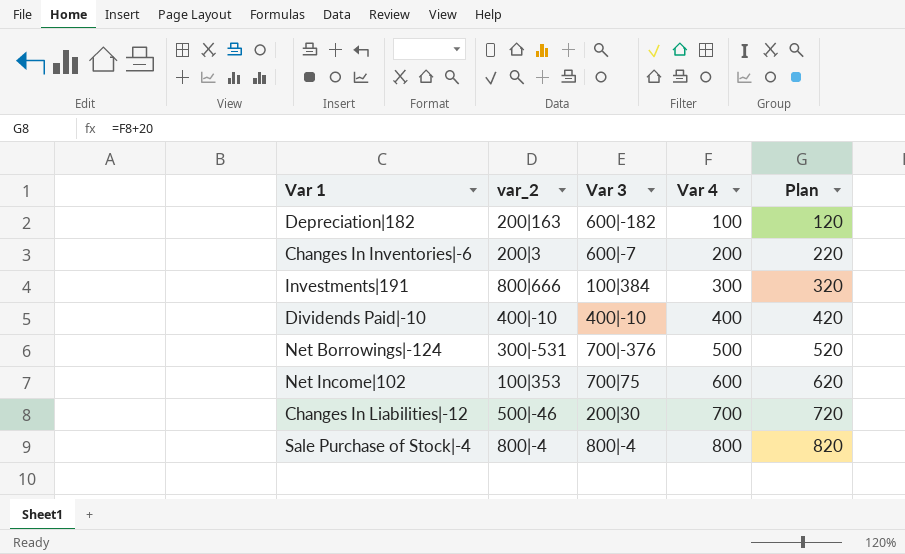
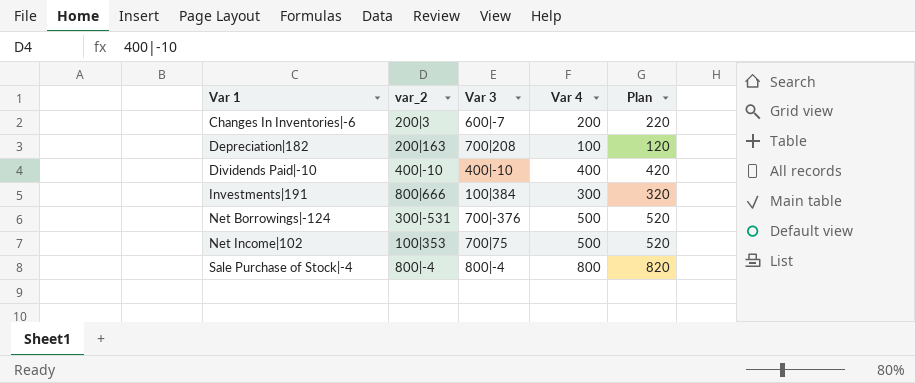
row order: Var 4 ascending -> Var 1 ascending
row Changes In Liabilities|-12: 500|-46 | 200|30 | 700 | 720 -> none
Depreciation|182 | Var 3: 600|-182 -> 700|208
Net Income|102 | Var 4: 600 -> 500
Net Income|102 | Plan: 620 -> 520

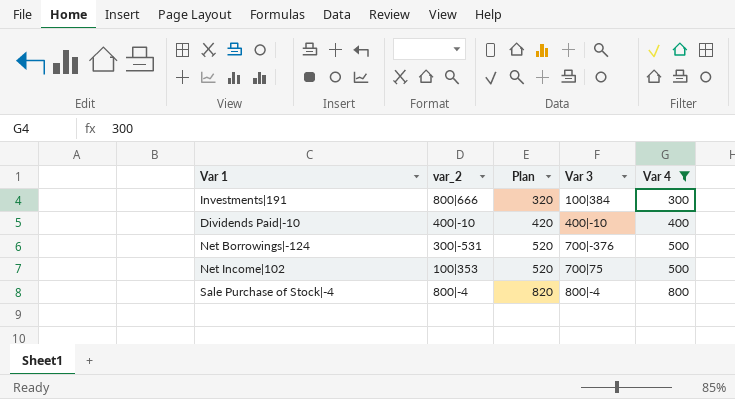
filter: none -> Var 4 >= 300
row order: Var 1 ascending -> Plan ascending
column Plan | position: 5 -> 3

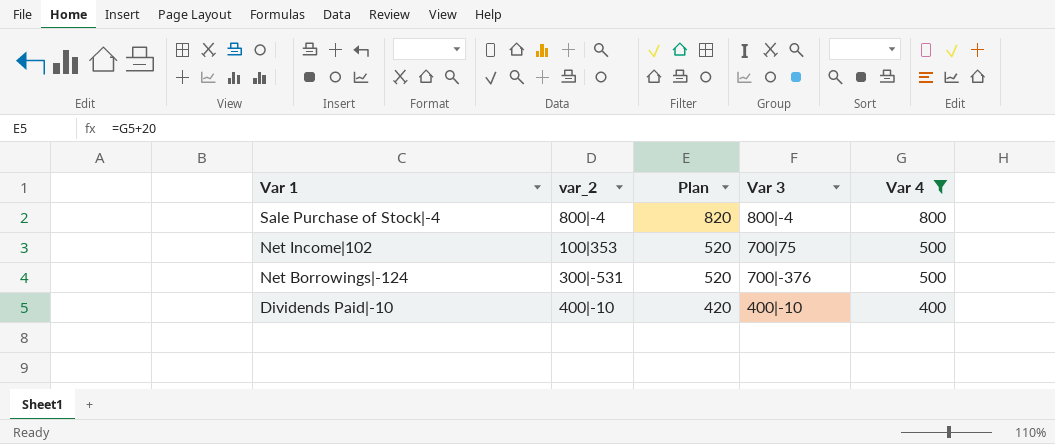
row order: Plan ascending -> Var 1 descending
row Investments|191: 800|666 | 320 | 100|384 | 300 -> none

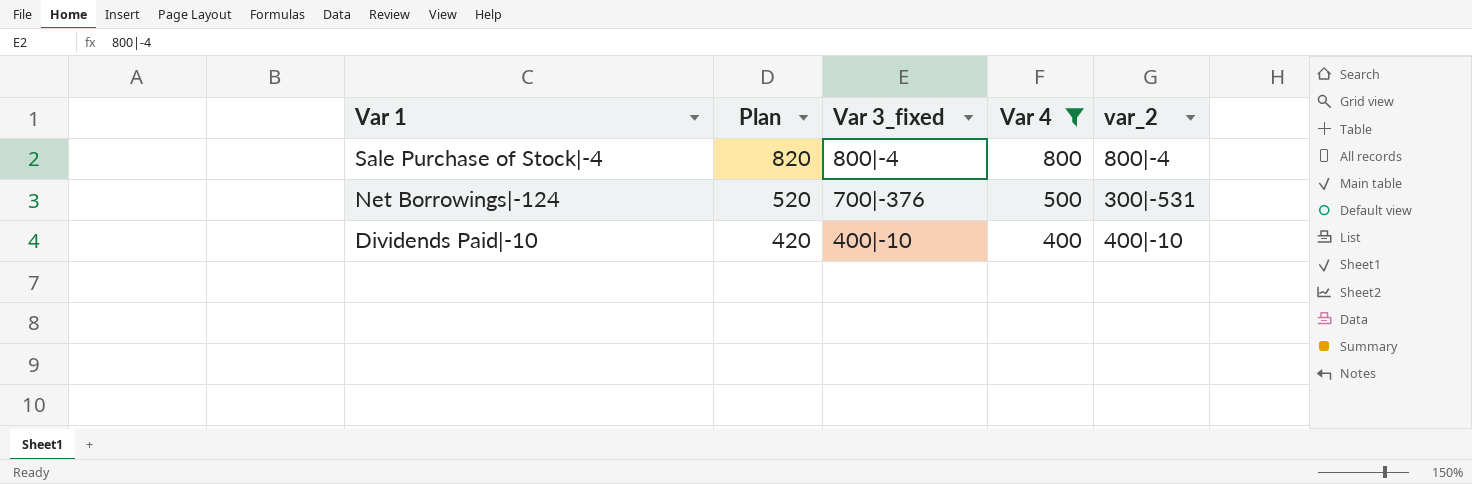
column name: Var 3 -> Var 3_fixed
column var_2 | position: 2 -> 5
row Net Income|102: 100|353 | 520 | 700|75 | 500 -> none

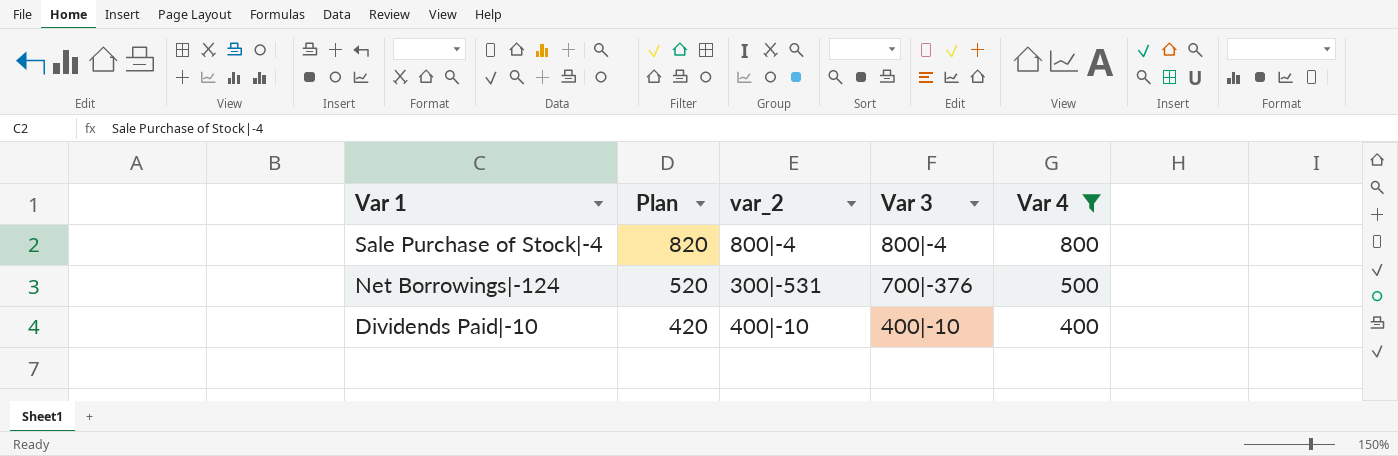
column var_2 | position: 5 -> 3
column name: Var 3_fixed -> Var 3

